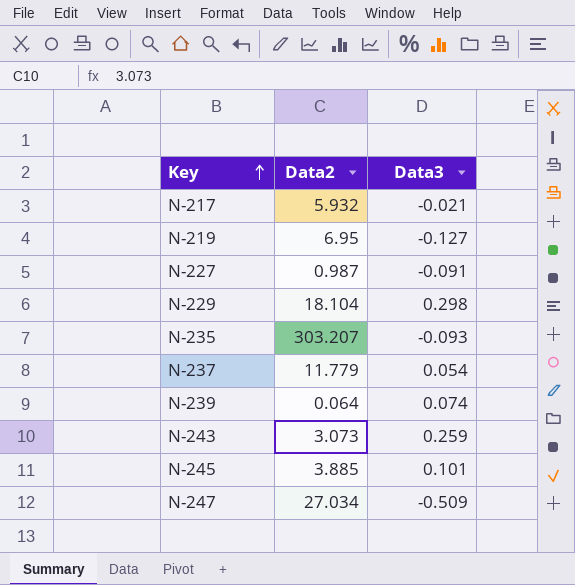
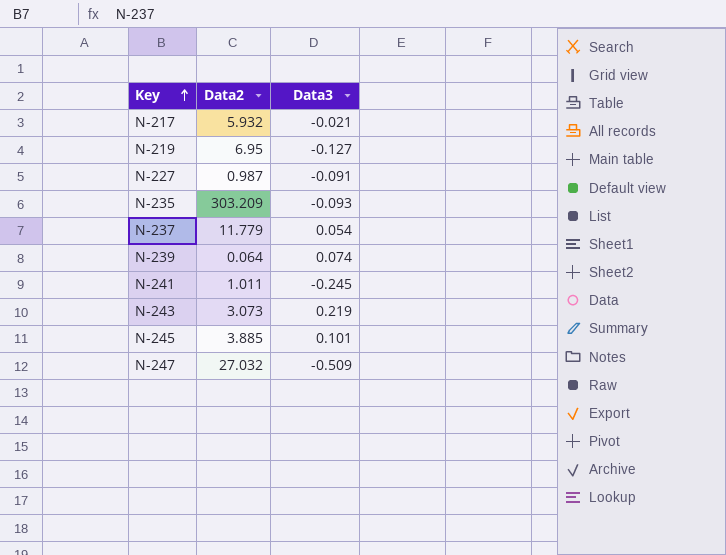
row N-229: 18.104 | 0.298 -> none
N-235 | Data2: 303.207 -> 303.209
row N-241: none -> 1.011 | -0.245
N-243 | Data3: 0.259 -> 0.219
N-247 | Data2: 27.034 -> 27.032

